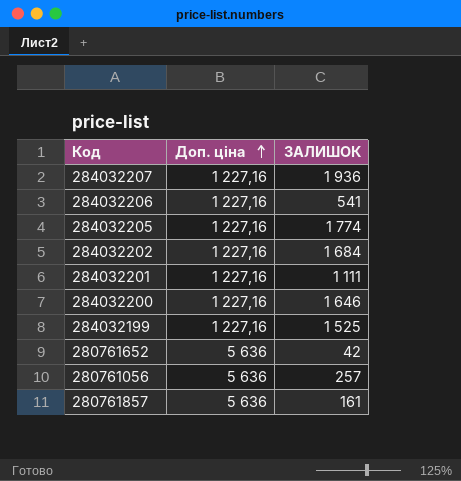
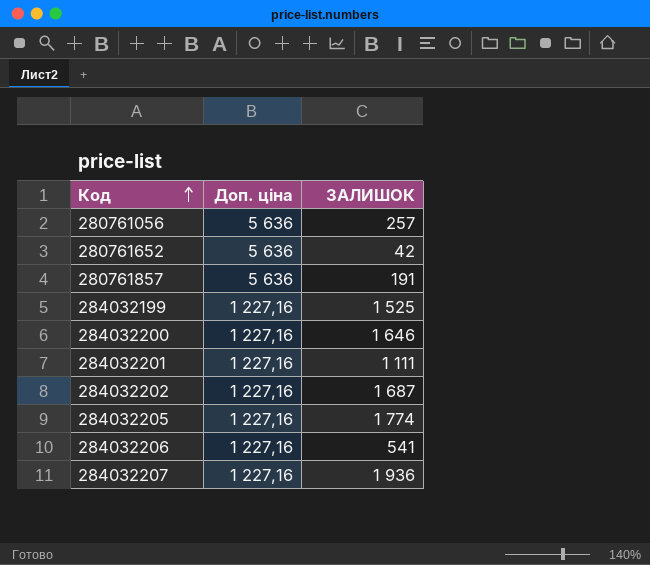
row order: Доп. ціна ascending -> Код ascending
280761857 | ЗАЛИШОК: 161 -> 191
284032202 | ЗАЛИШОК: 1 684 -> 1 687

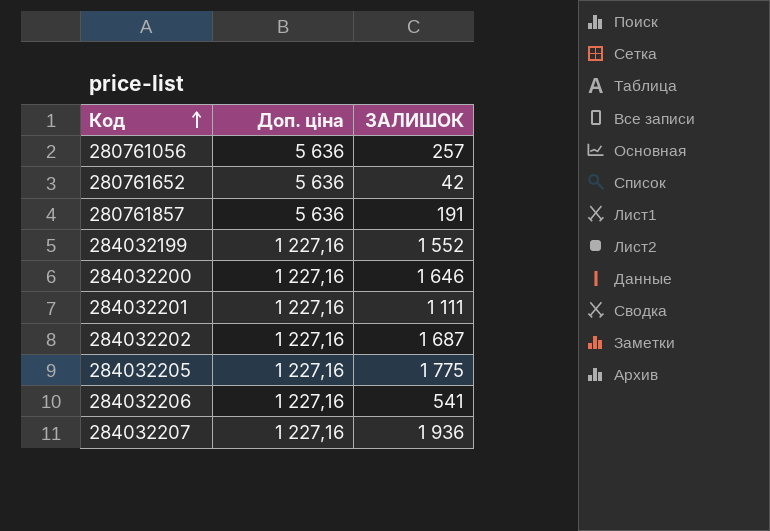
284032199 | ЗАЛИШОК: 1 525 -> 1 552
284032205 | ЗАЛИШОК: 1 774 -> 1 775

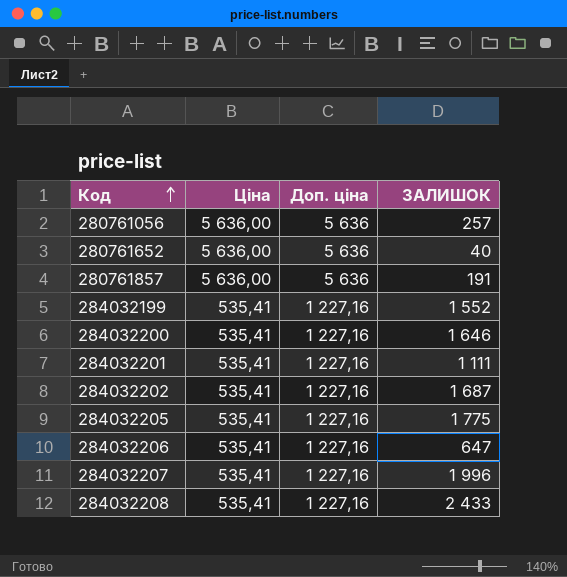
column Ціна | position: none -> 2
280761652 | ЗАЛИШОК: 42 -> 40
284032206 | ЗАЛИШОК: 541 -> 647
284032207 | ЗАЛИШОК: 1 936 -> 1 996
row 284032208: none -> 535,41 | 1 227,16 | 2 433

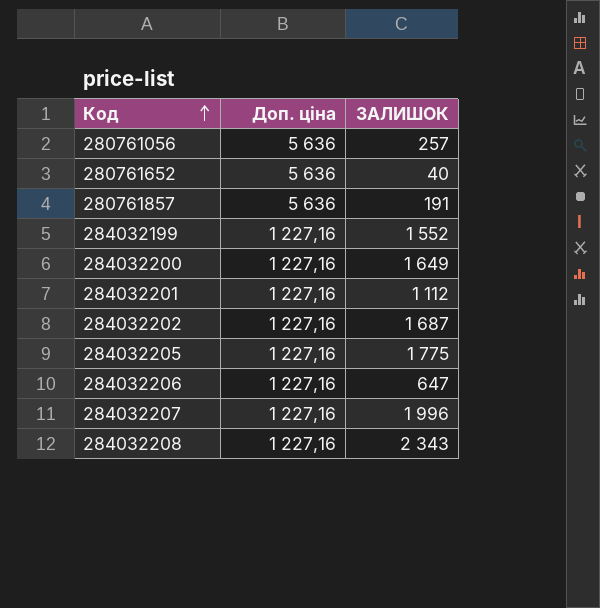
column Ціна | position: 2 -> none
284032200 | ЗАЛИШОК: 1 646 -> 1 649
284032201 | ЗАЛИШОК: 1 111 -> 1 112
284032208 | ЗАЛИШОК: 2 433 -> 2 343

